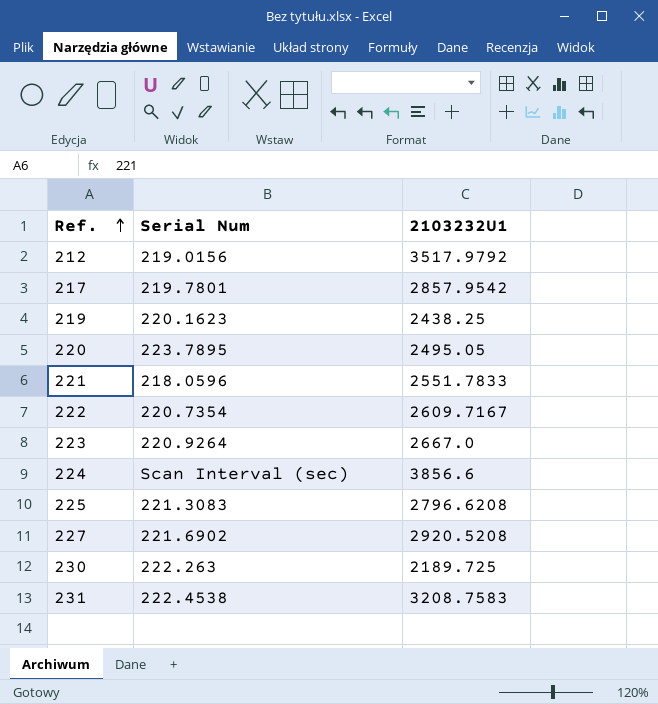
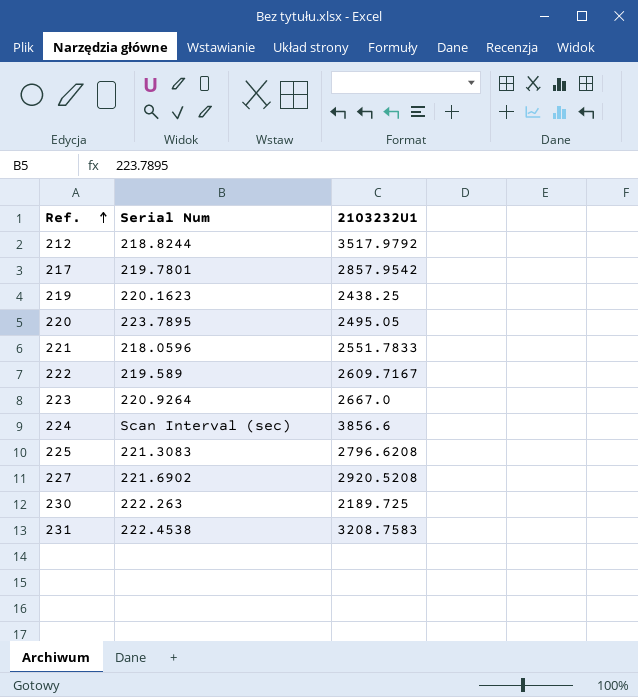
212 | Serial Num: 219.0156 -> 218.8244
222 | Serial Num: 220.7354 -> 219.589

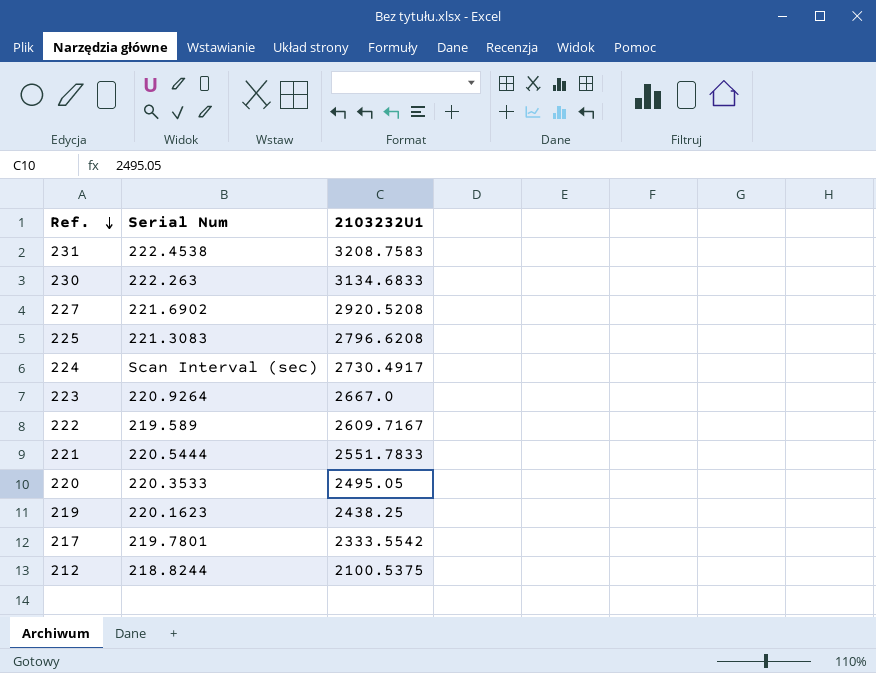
row order: Ref. ascending -> Ref. descending
230 | 2103232U1: 2189.725 -> 3134.6833
224 | 2103232U1: 3856.6 -> 2730.4917
221 | Serial Num: 218.0596 -> 220.5444
220 | Serial Num: 223.7895 -> 220.3533
217 | 2103232U1: 2857.9542 -> 2333.5542
212 | 2103232U1: 3517.9792 -> 2100.5375

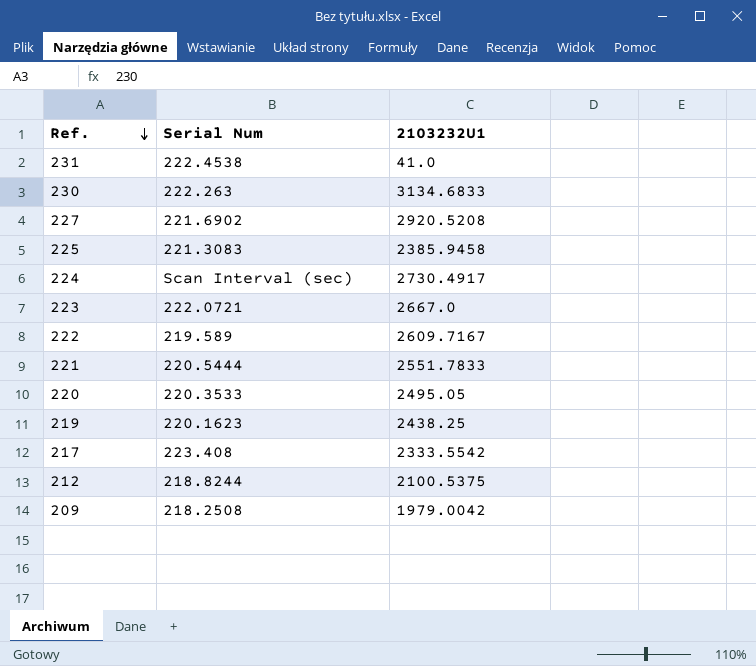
231 | 2103232U1: 3208.7583 -> 41.0
225 | 2103232U1: 2796.6208 -> 2385.9458
223 | Serial Num: 220.9264 -> 222.0721
217 | Serial Num: 219.7801 -> 223.408
row 209: none -> 218.2508 | 1979.0042

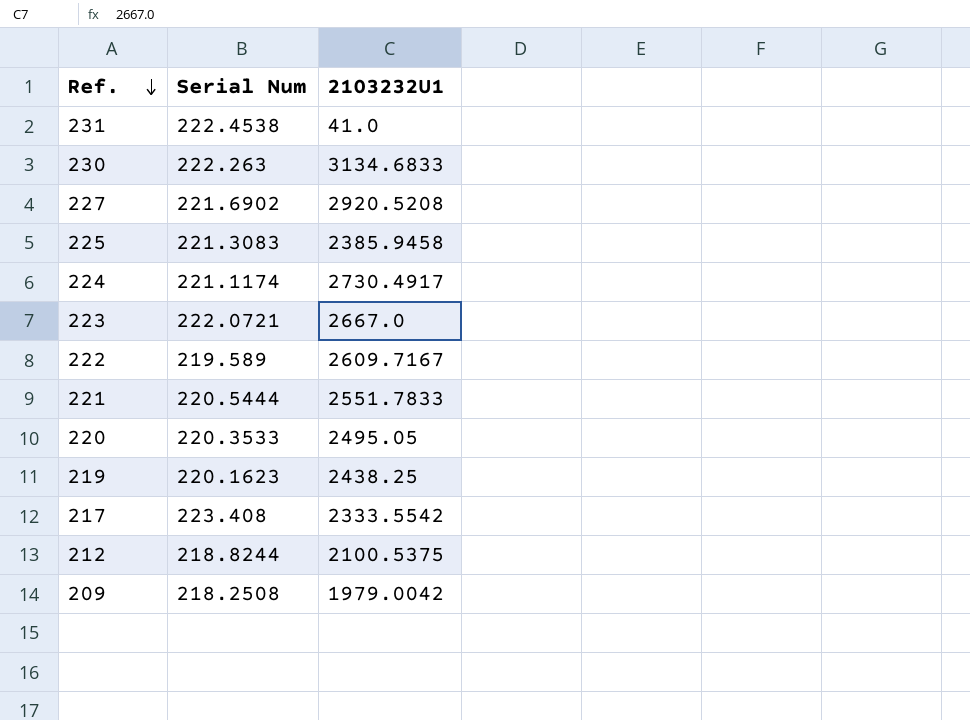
224 | Serial Num: Scan Interval (sec) -> 221.1174

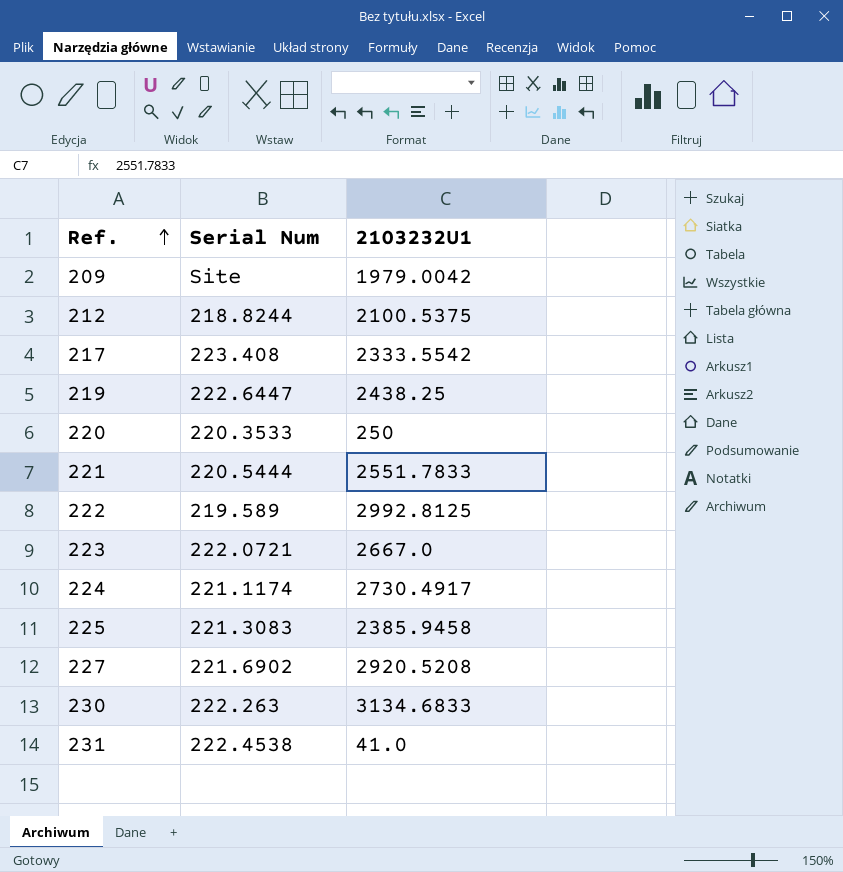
row order: Ref. descending -> Ref. ascending
209 | Serial Num: 218.2508 -> Site
219 | Serial Num: 220.1623 -> 222.6447
220 | 2103232U1: 2495.05 -> 250
222 | 2103232U1: 2609.7167 -> 2992.8125

